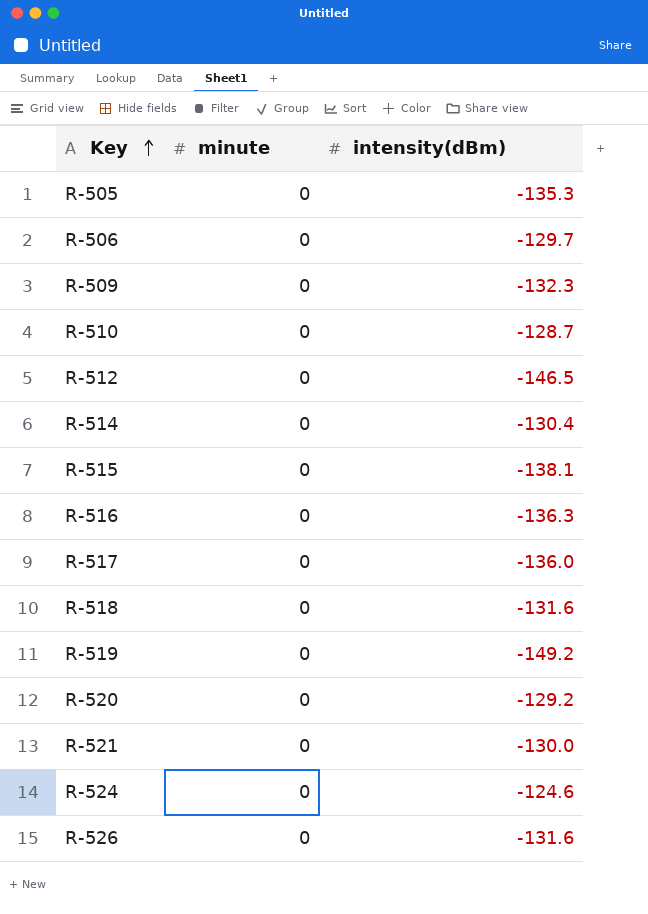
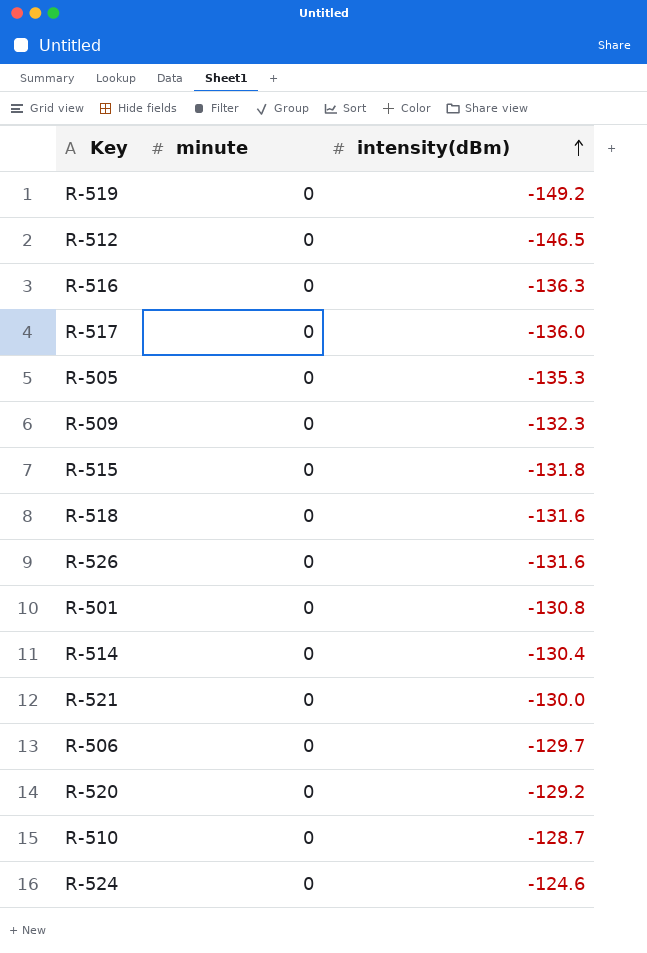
row order: Key ascending -> intensity(dBm) ascending
R-515 | intensity(dBm): -138.1 -> -131.8
row R-501: none -> 0 | -130.8

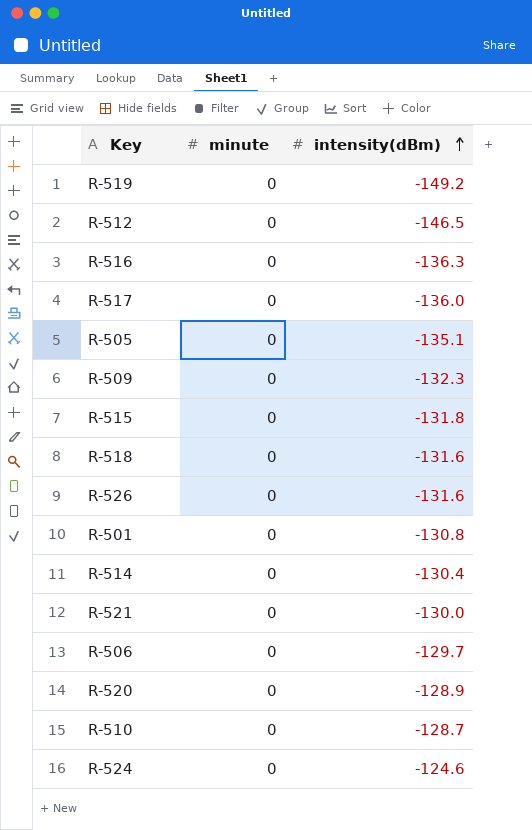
R-505 | intensity(dBm): -135.3 -> -135.1
R-520 | intensity(dBm): -129.2 -> -128.9

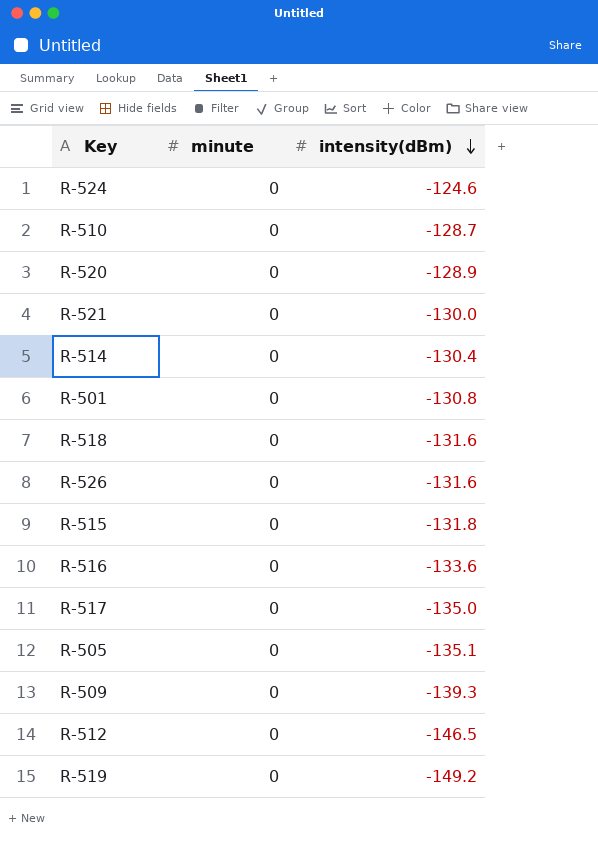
row order: intensity(dBm) ascending -> intensity(dBm) descending
row R-506: 0 | -129.7 -> none
R-516 | intensity(dBm): -136.3 -> -133.6
R-517 | intensity(dBm): -136.0 -> -135.0
R-509 | intensity(dBm): -132.3 -> -139.3

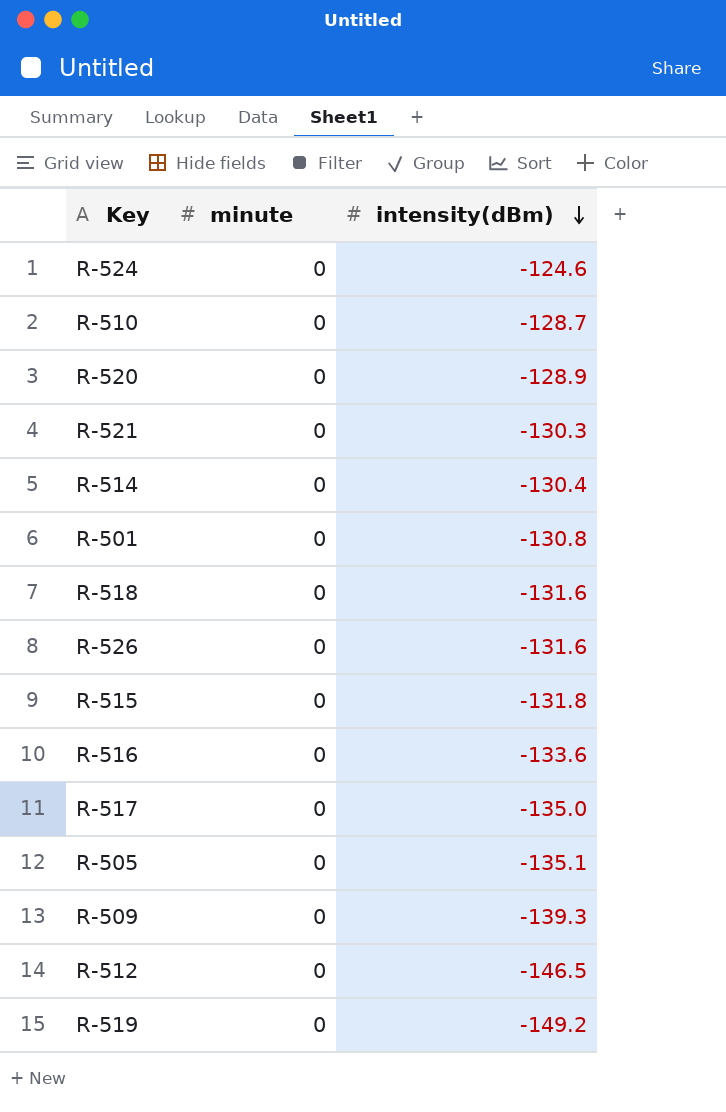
R-521 | intensity(dBm): -130.0 -> -130.3

